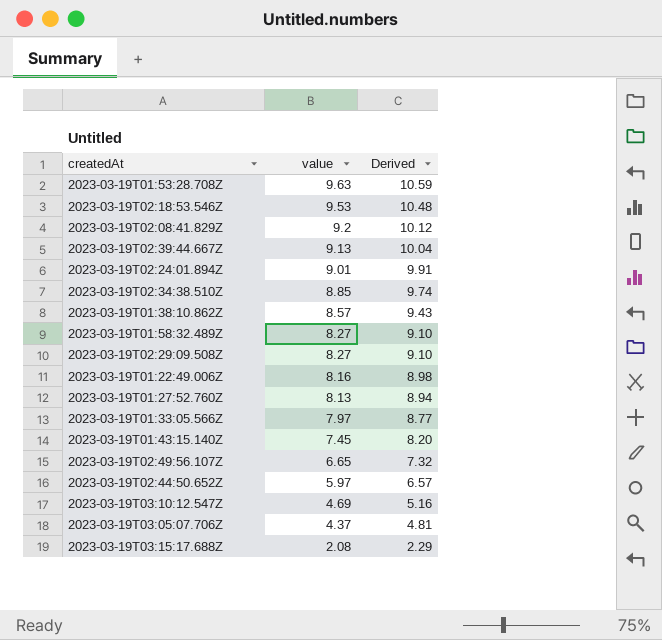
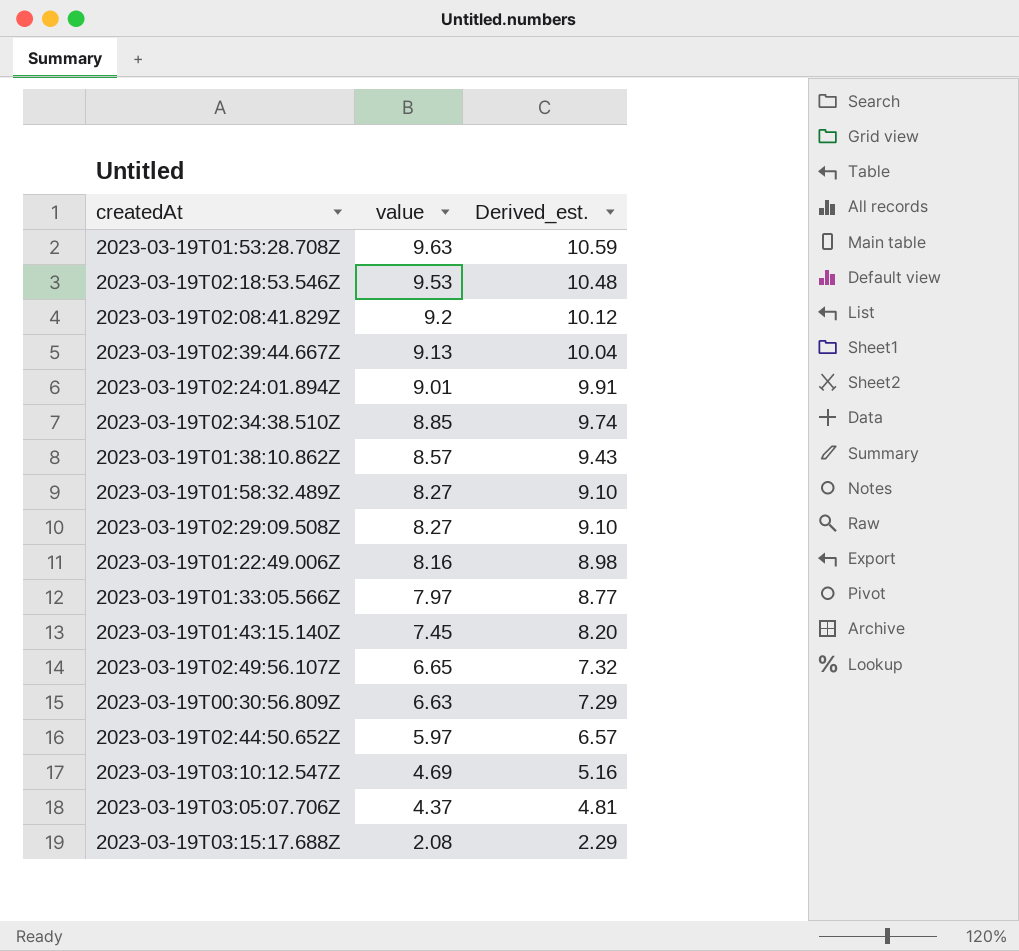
column name: Derived -> Derived_est.
row 2023-03-19T01:27:52.760Z: 8.13 | 8.94 -> none
row 2023-03-19T00:30:56.809Z: none -> 6.63 | 7.29

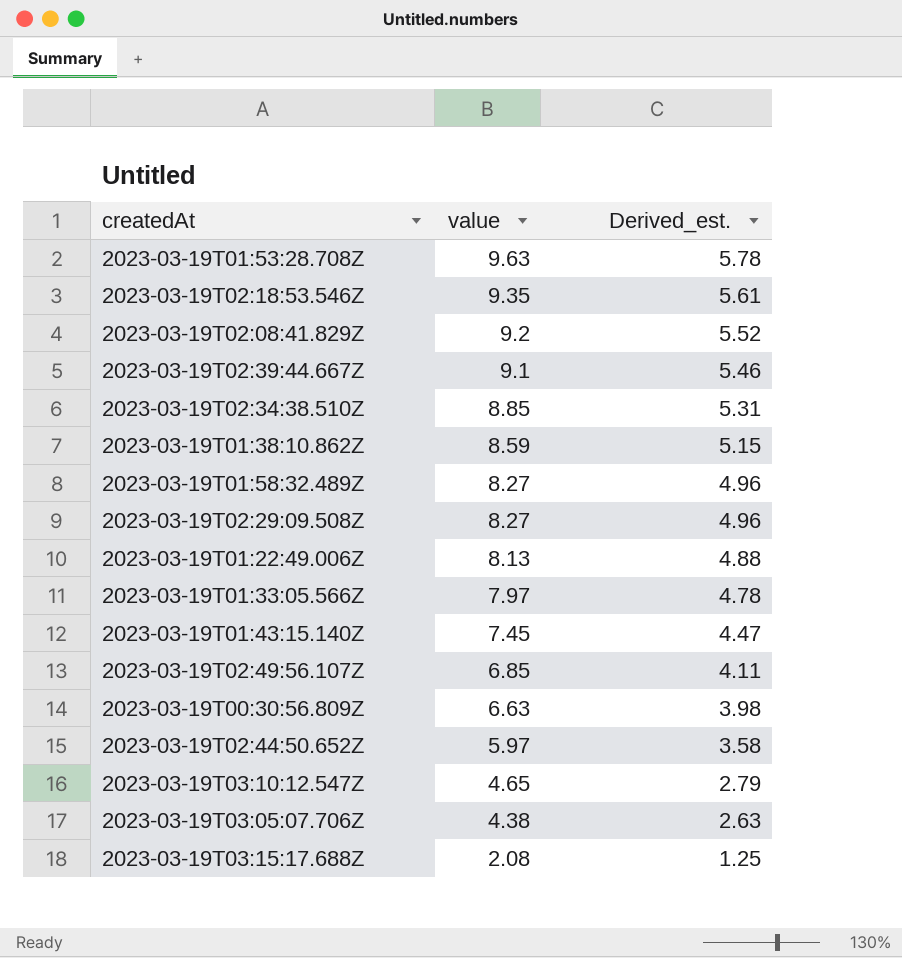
column Derived_est. | formula: [value] * 1.1 -> [value] * 0.6
row 2023-03-19T02:24:01.894Z: 9.01 | 9.91 -> none
2023-03-19T02:18:53.546Z | value: 9.53 -> 9.35
2023-03-19T02:39:44.667Z | value: 9.13 -> 9.1
2023-03-19T01:38:10.862Z | value: 8.57 -> 8.59
2023-03-19T01:22:49.006Z | value: 8.16 -> 8.13
2023-03-19T02:49:56.107Z | value: 6.65 -> 6.85
2023-03-19T03:10:12.547Z | value: 4.69 -> 4.65
2023-03-19T03:05:07.706Z | value: 4.37 -> 4.38

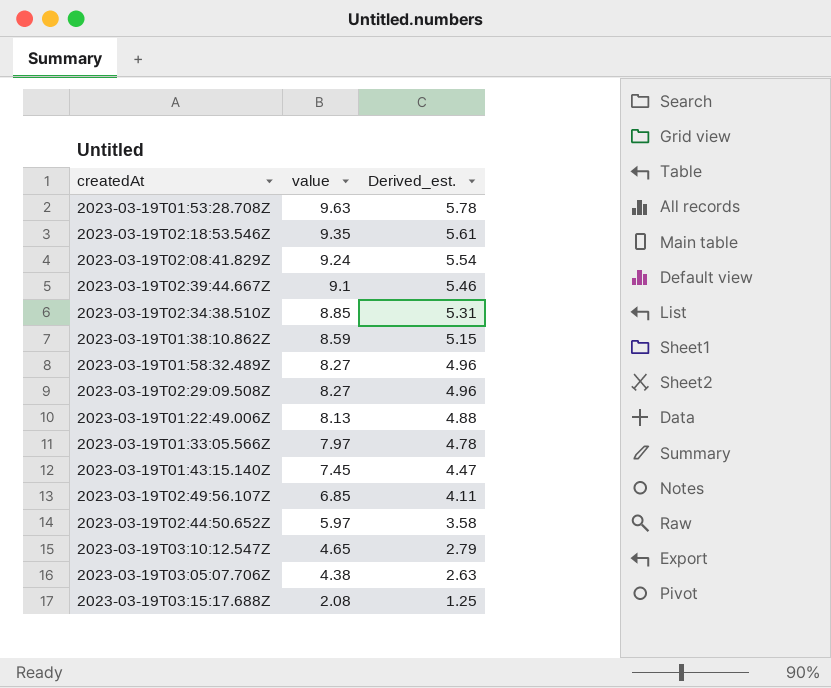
row 2023-03-19T00:30:56.809Z: 6.63 | 3.98 -> none
2023-03-19T02:08:41.829Z | value: 9.2 -> 9.24
2023-03-19T02:08:41.829Z | Derived_est.: 5.52 -> 5.54

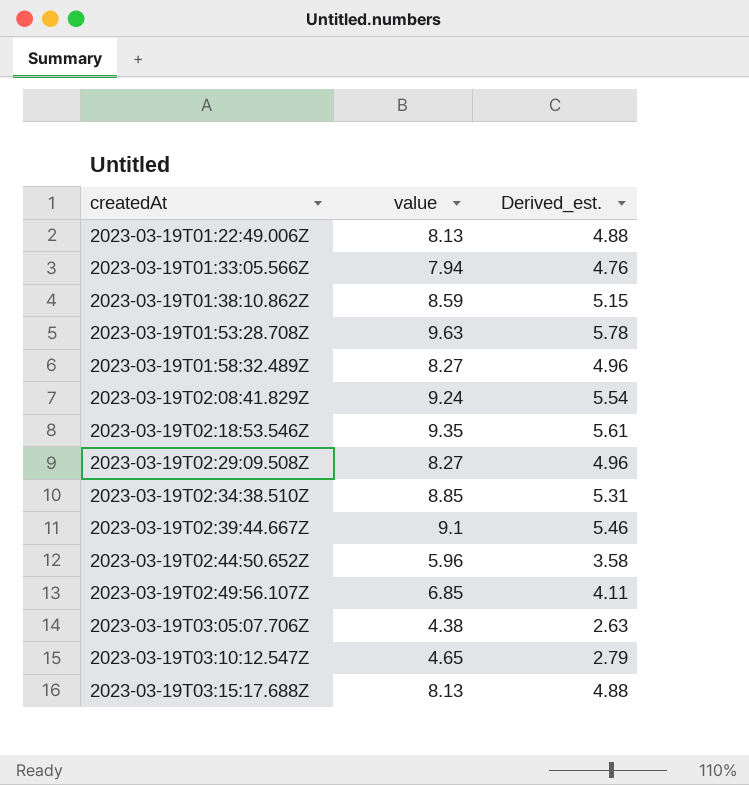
row order: value descending -> createdAt ascending
row 2023-03-19T01:43:15.140Z: 7.45 | 4.47 -> none
2023-03-19T01:33:05.566Z | value: 7.97 -> 7.94
2023-03-19T01:33:05.566Z | Derived_est.: 4.78 -> 4.76
2023-03-19T02:44:50.652Z | value: 5.97 -> 5.96
2023-03-19T03:15:17.688Z | value: 2.08 -> 8.13
2023-03-19T03:15:17.688Z | Derived_est.: 1.25 -> 4.88

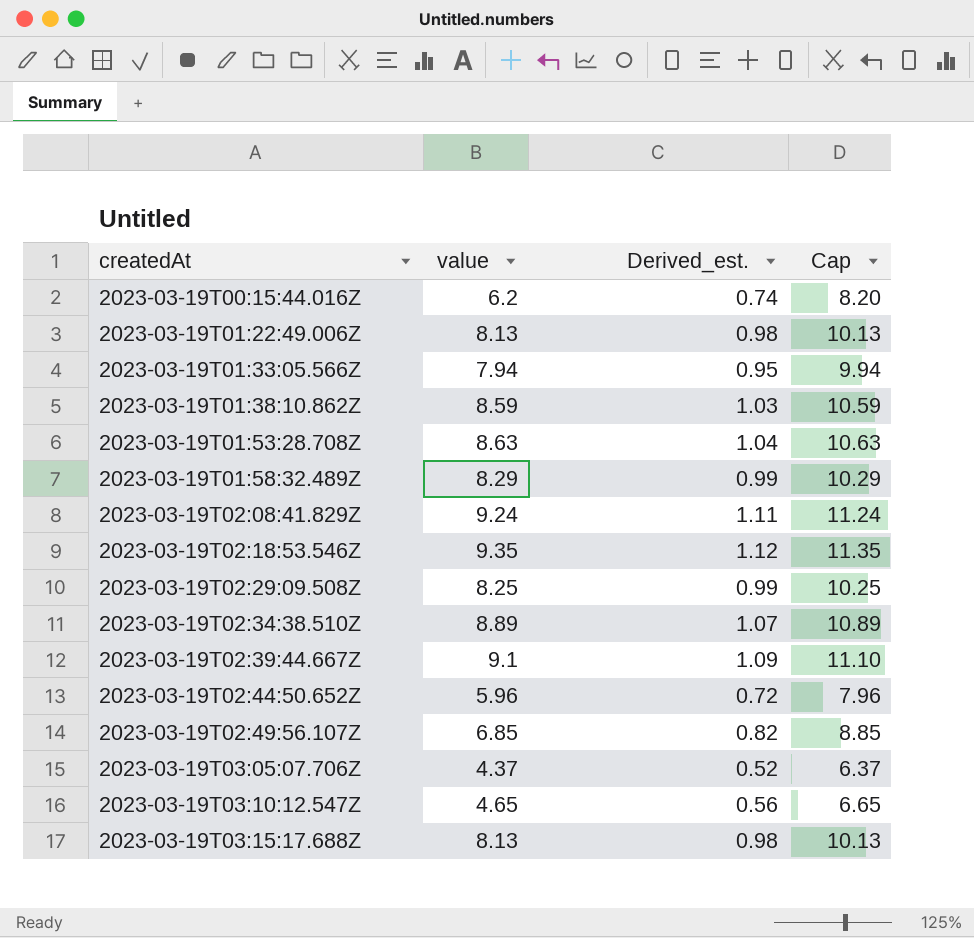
column Derived_est. | formula: [value] * 0.6 -> [value] * 0.12
column Cap | formula: none -> [value] + 2
row 2023-03-19T00:15:44.016Z: none -> 6.2 | 0.74 | 8.20
2023-03-19T01:53:28.708Z | value: 9.63 -> 8.63
2023-03-19T01:58:32.489Z | value: 8.27 -> 8.29
2023-03-19T02:29:09.508Z | value: 8.27 -> 8.25
2023-03-19T02:34:38.510Z | value: 8.85 -> 8.89
2023-03-19T03:05:07.706Z | value: 4.38 -> 4.37

